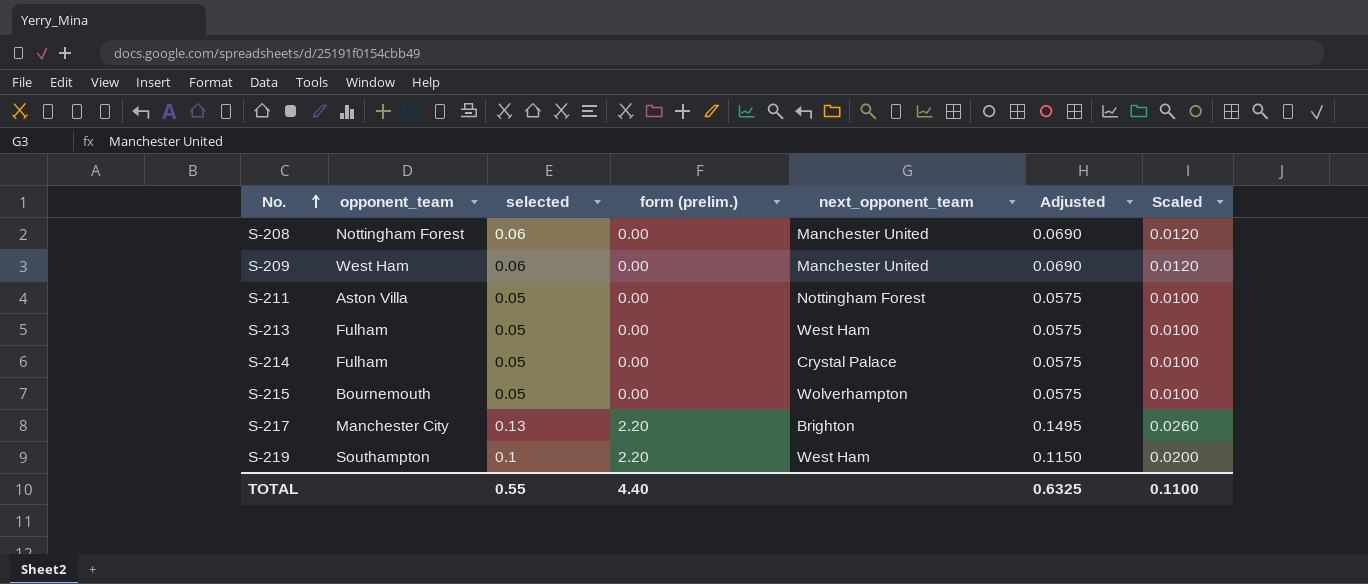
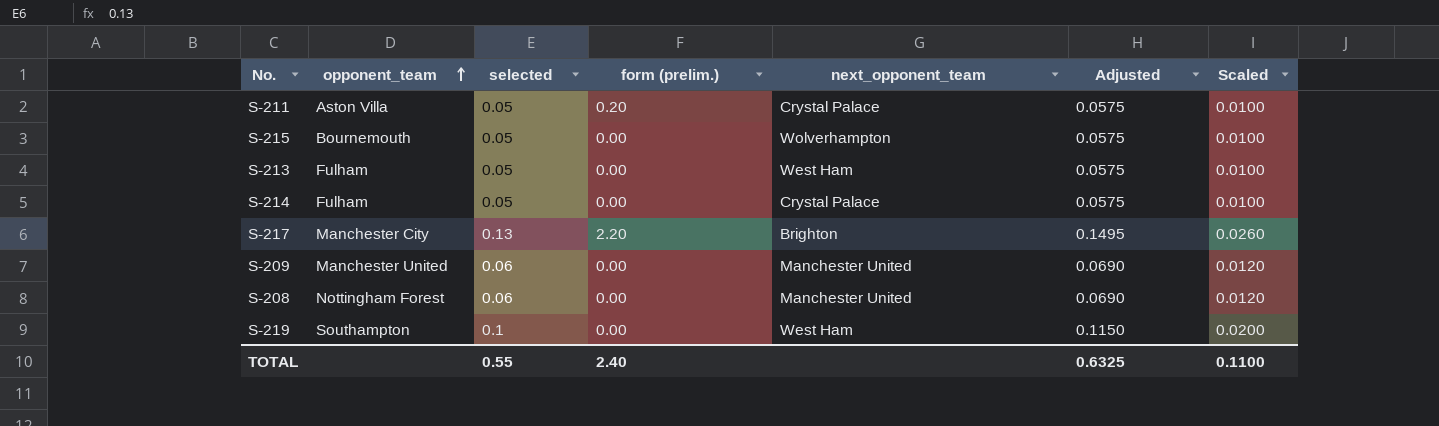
row order: No. ascending -> opponent_team ascending
S-211 | form (prelim.): 0.00 -> 0.20
S-211 | next_opponent_team: Nottingham Forest -> Crystal Palace
S-209 | opponent_team: West Ham -> Manchester United
S-219 | form (prelim.): 2.20 -> 0.00
TOTAL | form (prelim.): 4.40 -> 2.40

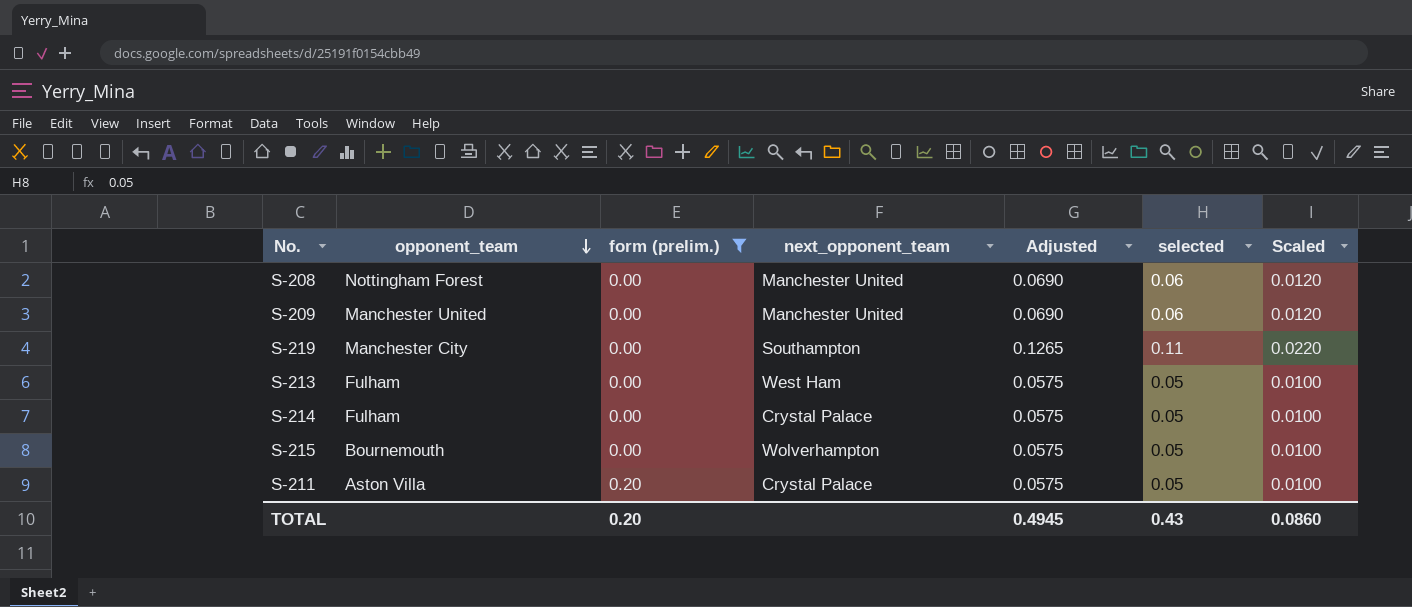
filter: none -> form (prelim.) != 2.20
row order: opponent_team ascending -> opponent_team descending
column selected | position: 3 -> 6
S-219 | opponent_team: Southampton -> Manchester City
S-219 | next_opponent_team: West Ham -> Southampton
S-219 | Adjusted: 0.1150 -> 0.1265
S-219 | selected: 0.1 -> 0.11
S-219 | Scaled: 0.0200 -> 0.0220
TOTAL | form (prelim.): 2.40 -> 0.20
TOTAL | Adjusted: 0.6325 -> 0.4945
TOTAL | selected: 0.55 -> 0.43
TOTAL | Scaled: 0.1100 -> 0.0860

